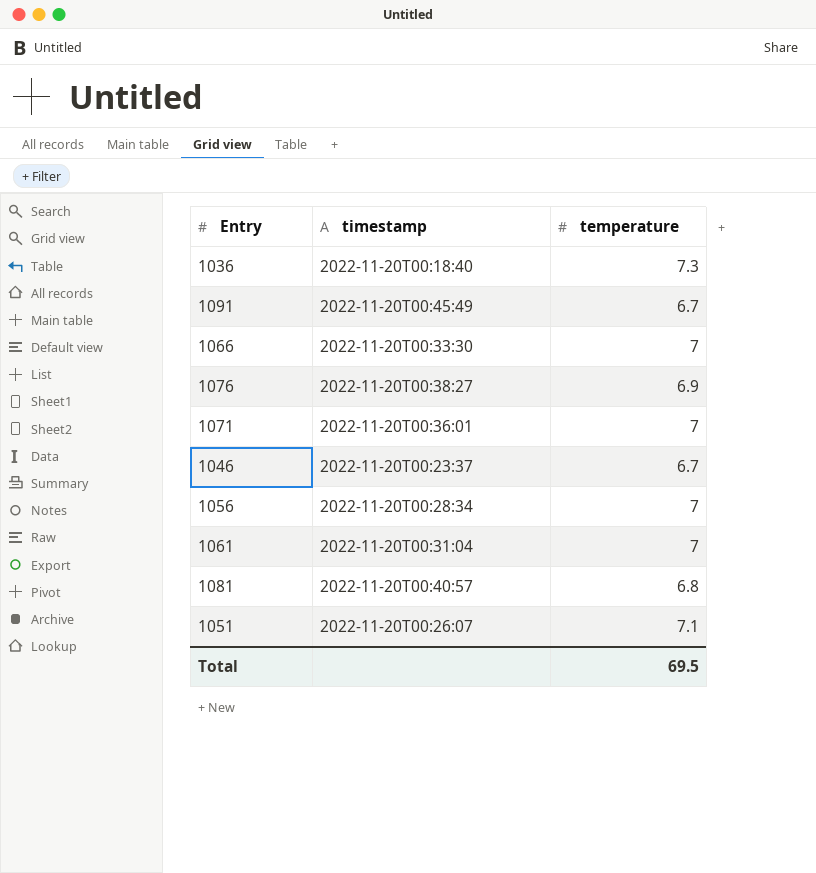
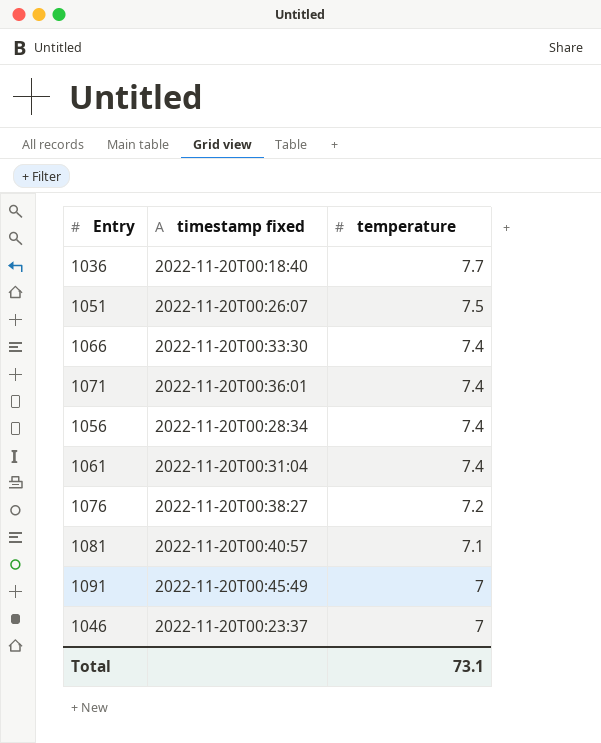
row order: none -> temperature descending
column name: timestamp -> timestamp fixed
1036 | temperature: 7.3 -> 7.7
1051 | temperature: 7.1 -> 7.5
1066 | temperature: 7 -> 7.4
1071 | temperature: 7 -> 7.4
1056 | temperature: 7 -> 7.4
1061 | temperature: 7 -> 7.4
1076 | temperature: 6.9 -> 7.2
1081 | temperature: 6.8 -> 7.1
1091 | temperature: 6.7 -> 7
1046 | temperature: 6.7 -> 7
Total | temperature: 69.5 -> 73.1

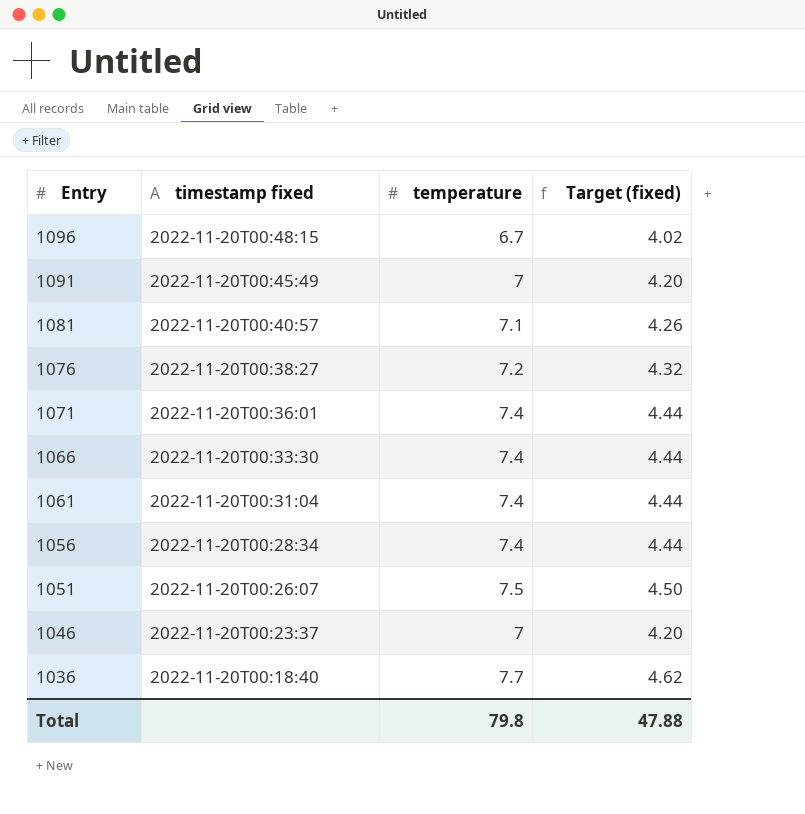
row order: temperature descending -> Entry descending
column Target (fixed) | formula: none -> [temperature] * 0.6
row 1096: none -> 2022-11-20T00:48:15 | 6.7 | 4.02
Total | temperature: 73.1 -> 79.8

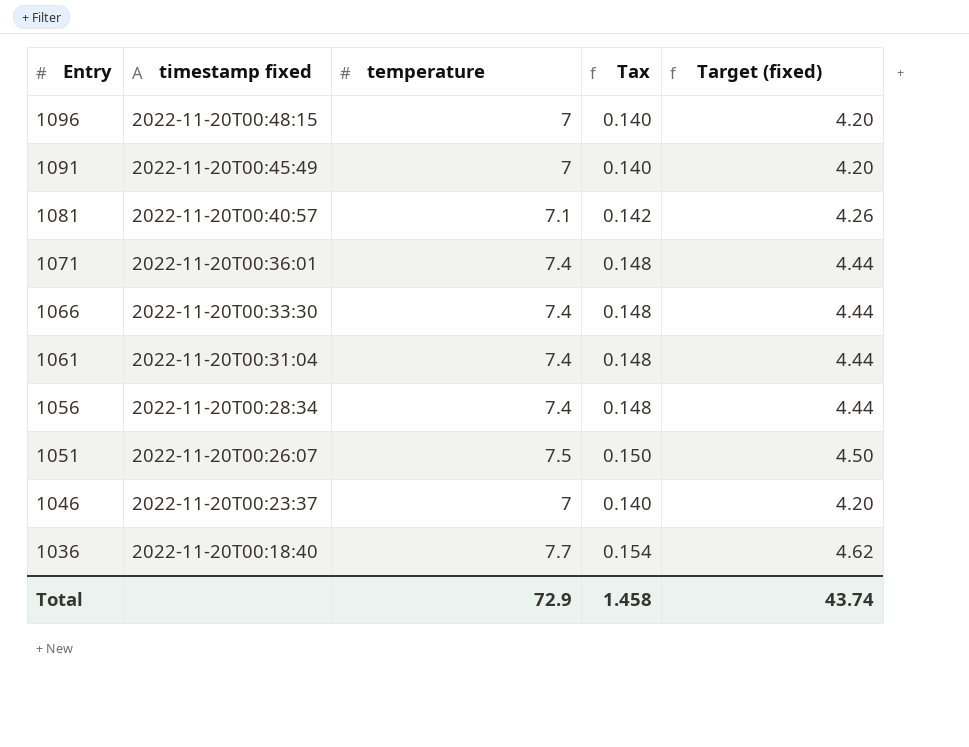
column Tax | formula: none -> [temperature] * 0.02
row 1076: 2022-11-20T00:38:27 | 7.2 | 4.32 -> none
1096 | temperature: 6.7 -> 7
1096 | Target (fixed): 4.02 -> 4.20
Total | temperature: 79.8 -> 72.9
Total | Target (fixed): 47.88 -> 43.74

